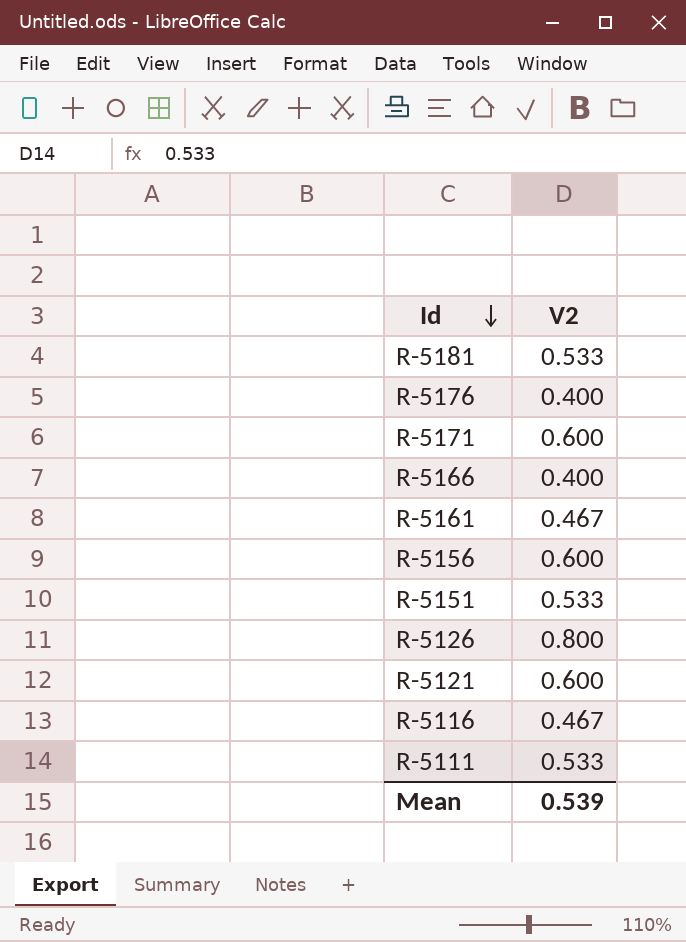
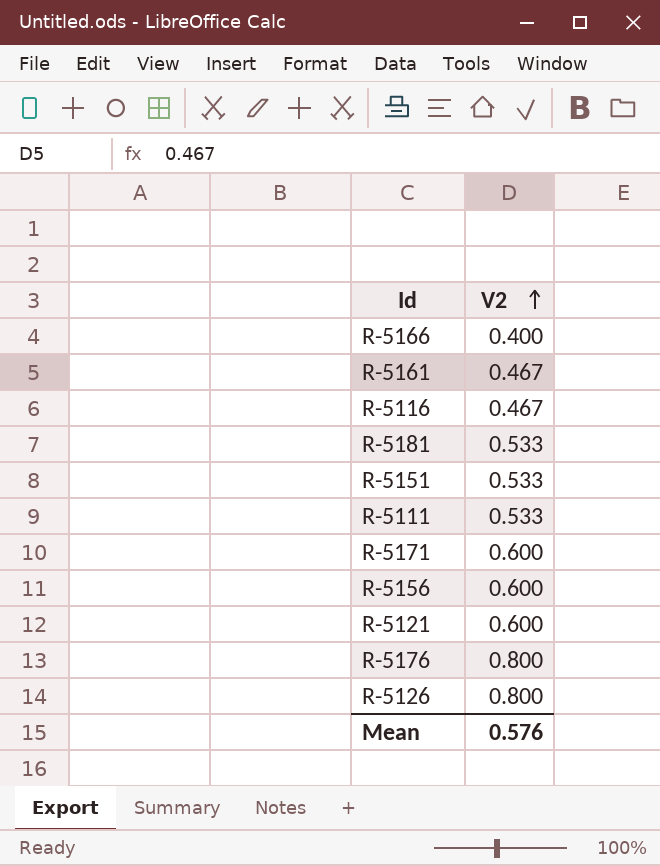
row order: Id descending -> V2 ascending
R-5176 | V2: 0.400 -> 0.800
Mean | V2: 0.539 -> 0.576

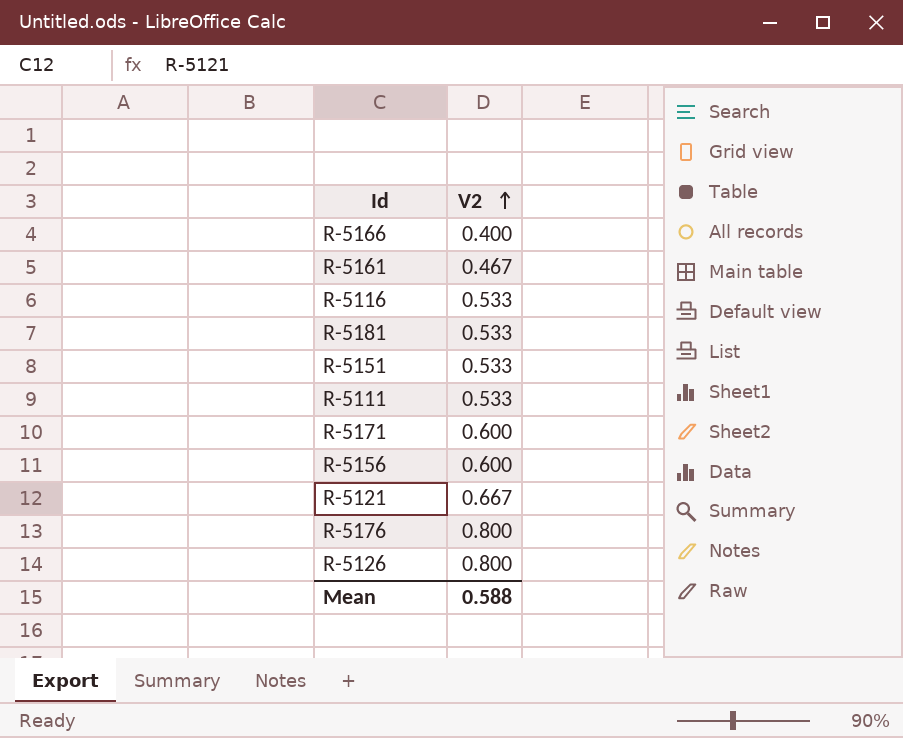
R-5116 | V2: 0.467 -> 0.533
R-5121 | V2: 0.600 -> 0.667
Mean | V2: 0.576 -> 0.588

